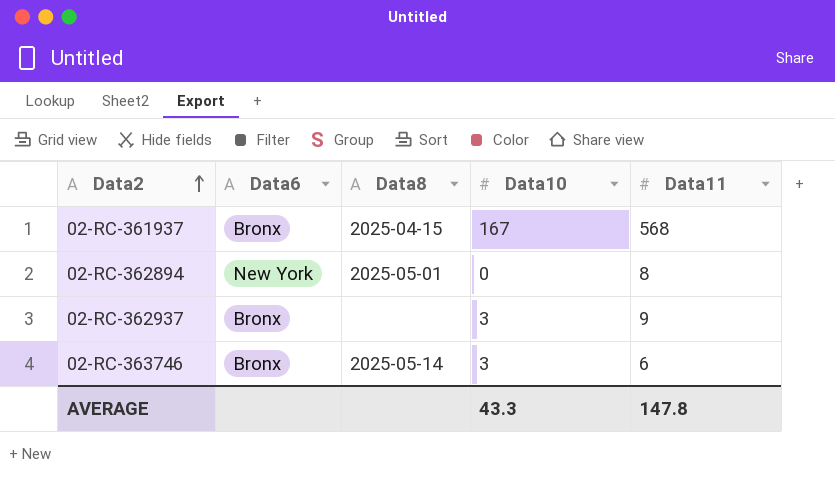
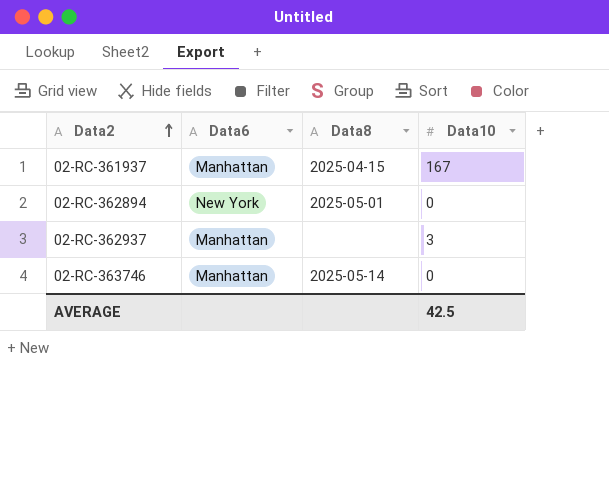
column Data11 | position: 5 -> none
02-RC-361937 | Data6: Bronx -> Manhattan
02-RC-362937 | Data6: Bronx -> Manhattan
02-RC-363746 | Data6: Bronx -> Manhattan
02-RC-363746 | Data10: 3 -> 0
AVERAGE | Data10: 43.3 -> 42.5

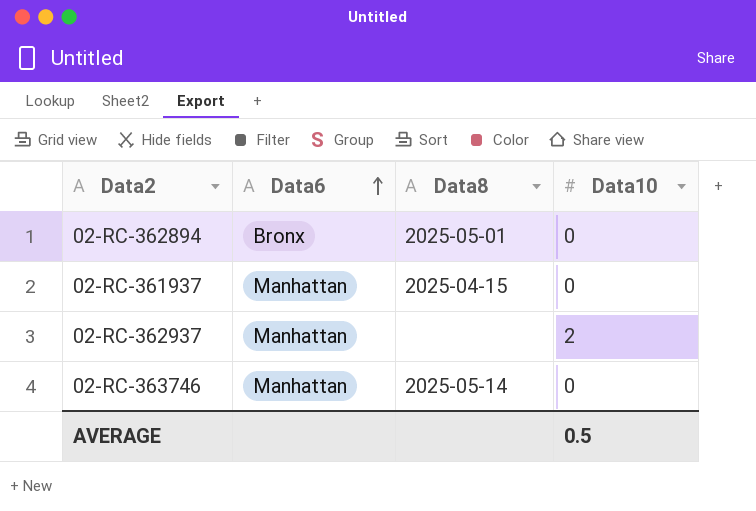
row order: Data2 ascending -> Data6 ascending
02-RC-362894 | Data6: New York -> Bronx
02-RC-361937 | Data10: 167 -> 0
02-RC-362937 | Data10: 3 -> 2
AVERAGE | Data10: 42.5 -> 0.5

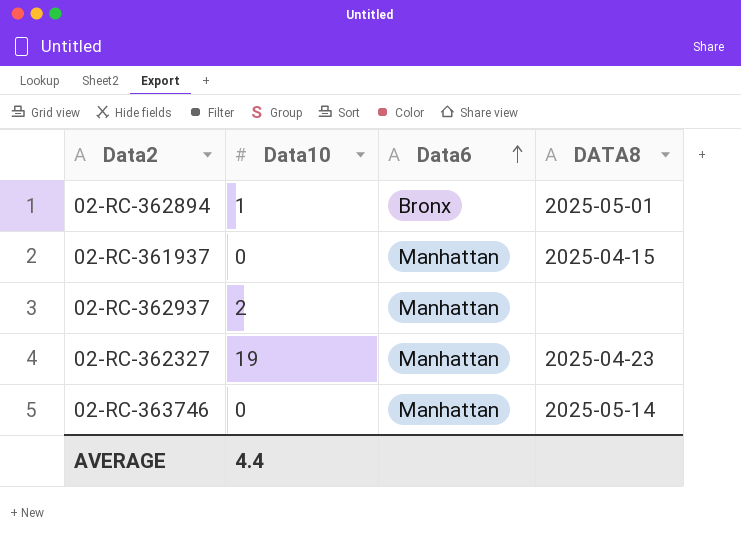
column Data10 | position: 4 -> 2
column name: Data8 -> DATA8
02-RC-362894 | Data10: 0 -> 1
row 02-RC-362327: none -> 19 | Manhattan | 2025-04-23
AVERAGE | Data10: 0.5 -> 4.4

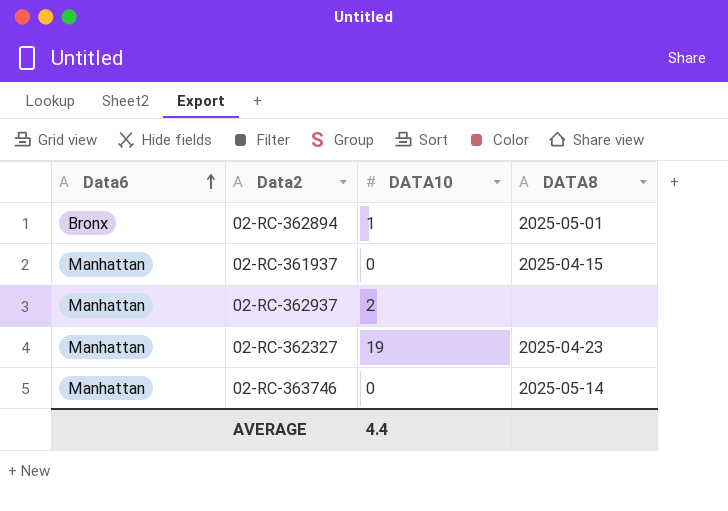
column Data6 | position: 3 -> 1
column name: Data10 -> DATA10

